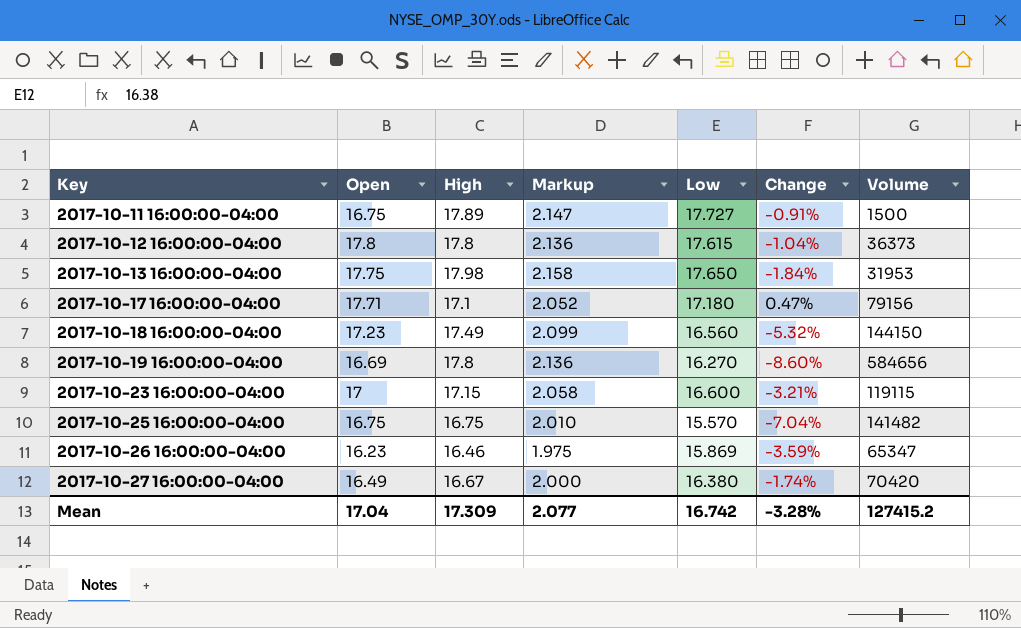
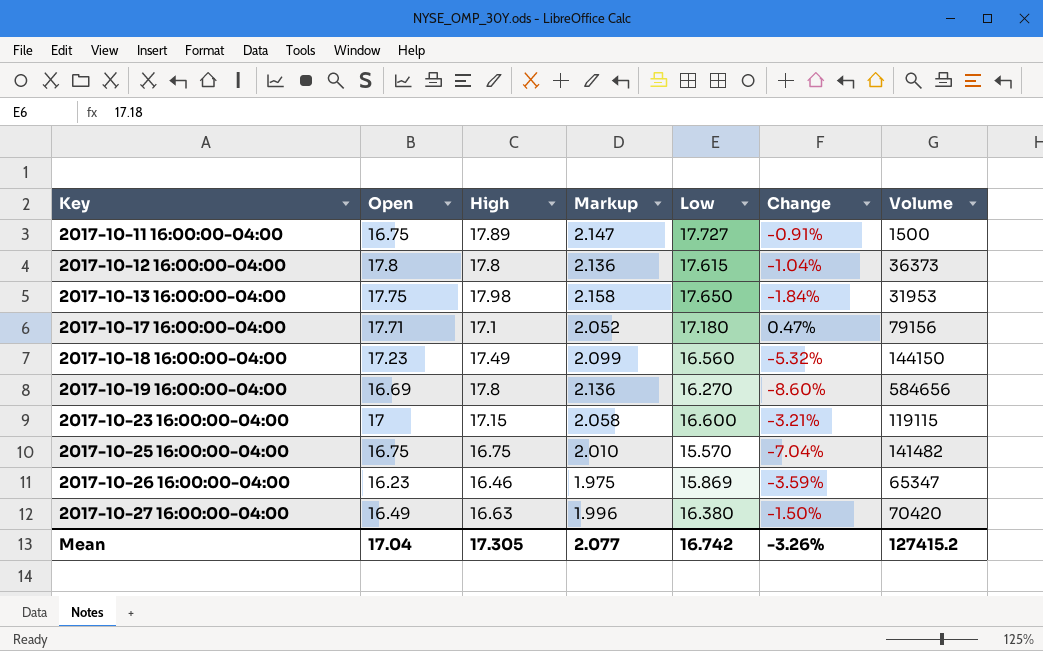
2017-10-27 16:00:00-04:00 | High: 16.67 -> 16.63
2017-10-27 16:00:00-04:00 | Markup: 2.000 -> 1.996
2017-10-27 16:00:00-04:00 | Change: -1.74% -> -1.50%
Mean | High: 17.309 -> 17.305
Mean | Change: -3.28% -> -3.26%

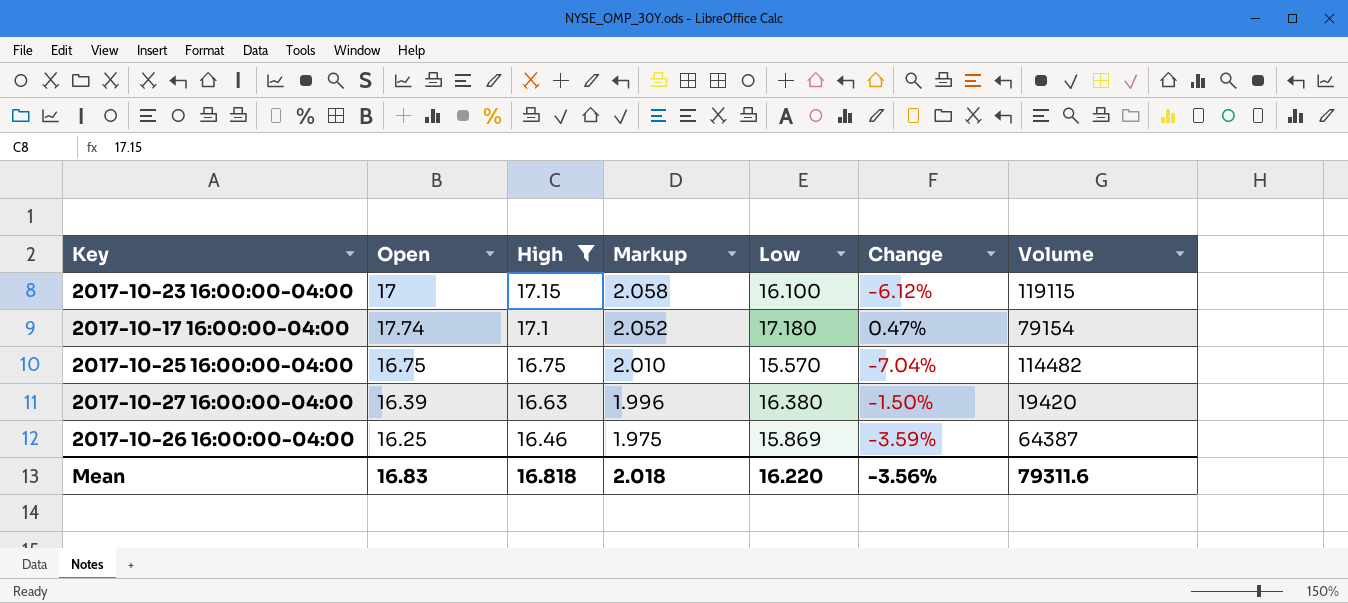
filter: none -> High <= 17.15
row order: Key ascending -> High descending
2017-10-23 16:00:00-04:00 | Low: 16.600 -> 16.100
2017-10-23 16:00:00-04:00 | Change: -3.21% -> -6.12%
2017-10-17 16:00:00-04:00 | Open: 17.71 -> 17.74
2017-10-17 16:00:00-04:00 | Volume: 79156 -> 79154
2017-10-25 16:00:00-04:00 | Volume: 141482 -> 114482
2017-10-27 16:00:00-04:00 | Open: 16.49 -> 16.39
2017-10-27 16:00:00-04:00 | Volume: 70420 -> 19420
2017-10-26 16:00:00-04:00 | Open: 16.23 -> 16.25
2017-10-26 16:00:00-04:00 | Volume: 65347 -> 64387
Mean | Open: 17.04 -> 16.83
Mean | High: 17.305 -> 16.818
Mean | Markup: 2.077 -> 2.018
Mean | Low: 16.742 -> 16.220
Mean | Change: -3.26% -> -3.56%
Mean | Volume: 127415.2 -> 79311.6

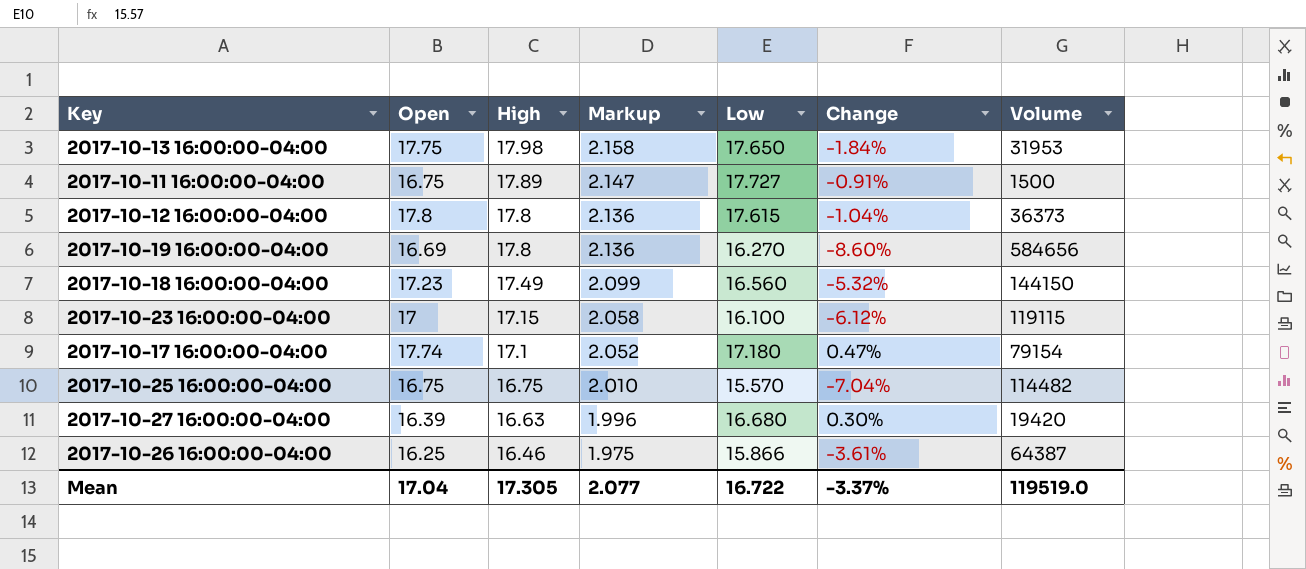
filter: High <= 17.15 -> none
2017-10-27 16:00:00-04:00 | Low: 16.380 -> 16.680
2017-10-27 16:00:00-04:00 | Change: -1.50% -> 0.30%
2017-10-26 16:00:00-04:00 | Low: 15.869 -> 15.866
2017-10-26 16:00:00-04:00 | Change: -3.59% -> -3.61%
Mean | Open: 16.83 -> 17.04
Mean | High: 16.818 -> 17.305
Mean | Markup: 2.018 -> 2.077
Mean | Low: 16.220 -> 16.722
Mean | Change: -3.56% -> -3.37%
Mean | Volume: 79311.6 -> 119519.0

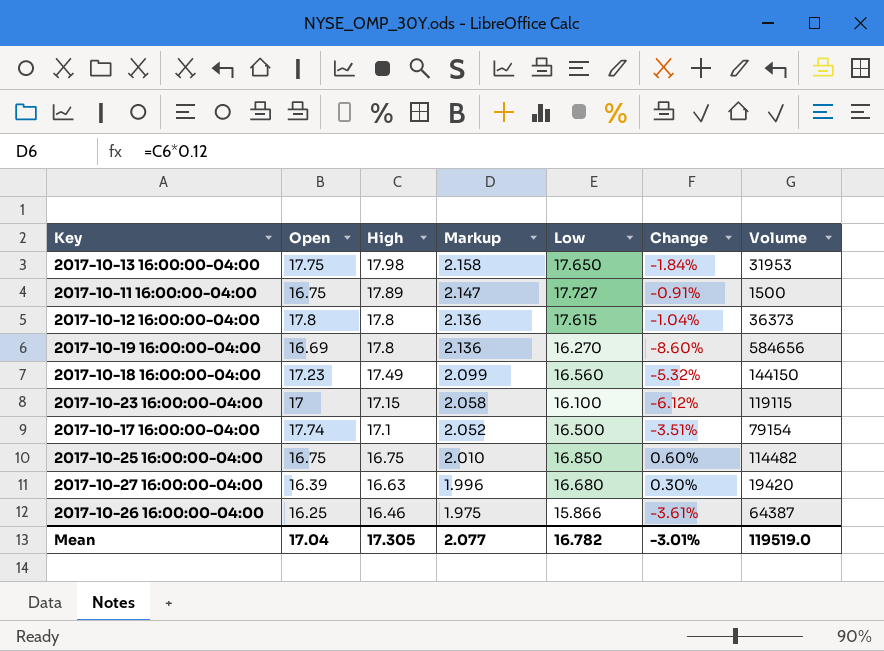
2017-10-17 16:00:00-04:00 | Low: 17.180 -> 16.500
2017-10-17 16:00:00-04:00 | Change: 0.47% -> -3.51%
2017-10-25 16:00:00-04:00 | Low: 15.570 -> 16.850
2017-10-25 16:00:00-04:00 | Change: -7.04% -> 0.60%
Mean | Low: 16.722 -> 16.782
Mean | Change: -3.37% -> -3.01%

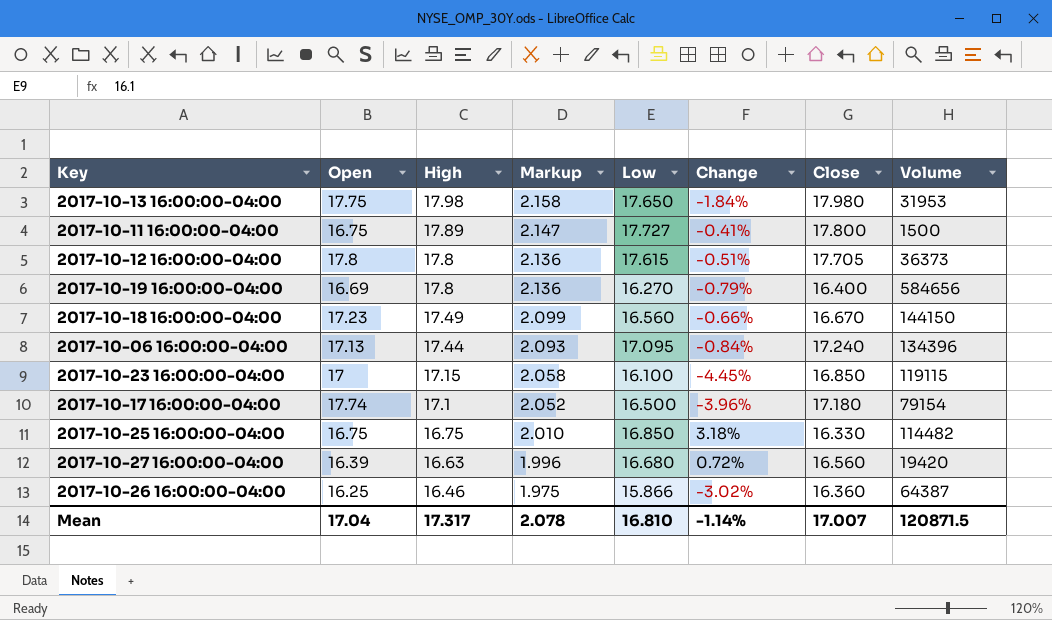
column Change | formula: ([Low] - [High]) / [High] -> ([Low] - [Close]) / [Close]
column Close | position: none -> 7
row 2017-10-06 16:00:00-04:00: none -> 17.13 | 17.44 | 2.093 | 17.095 | -0.84% | 17.240 | 134396
Mean | High: 17.305 -> 17.317
Mean | Markup: 2.077 -> 2.078
Mean | Low: 16.782 -> 16.810
Mean | Change: -3.01% -> -1.14%
Mean | Volume: 119519.0 -> 120871.5

